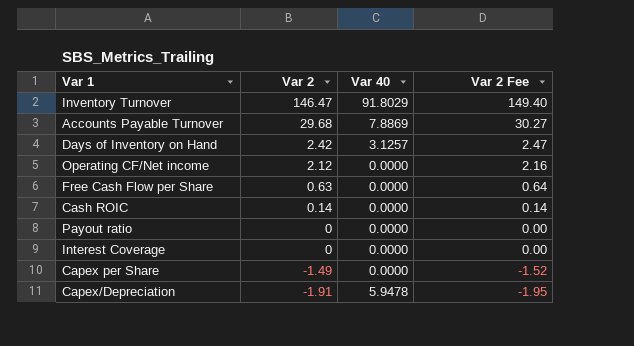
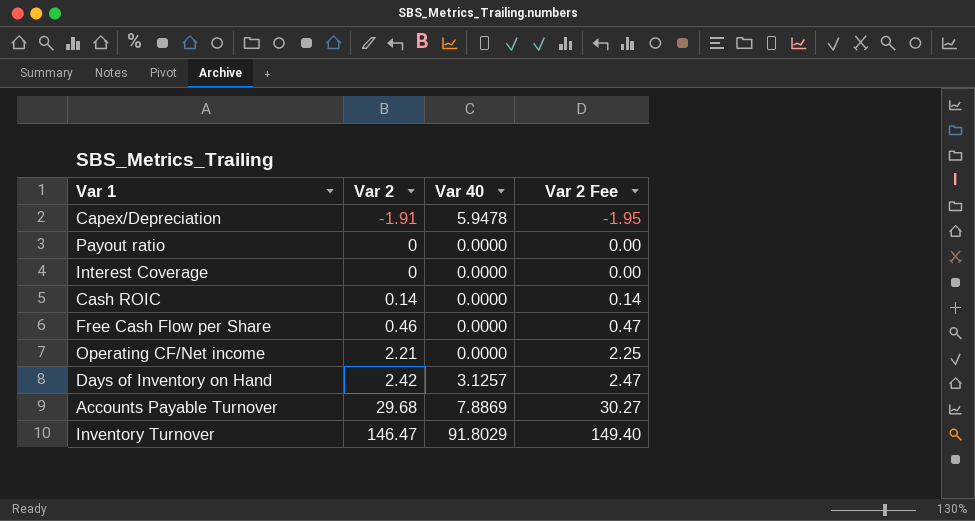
row order: Var 2 descending -> Var 2 ascending
row Capex per Share: -1.49 | 0.0000 | -1.52 -> none
Free Cash Flow per Share | Var 2: 0.63 -> 0.46
Free Cash Flow per Share | Var 2 Fee: 0.64 -> 0.47
Operating CF/Net income | Var 2: 2.12 -> 2.21
Operating CF/Net income | Var 2 Fee: 2.16 -> 2.25

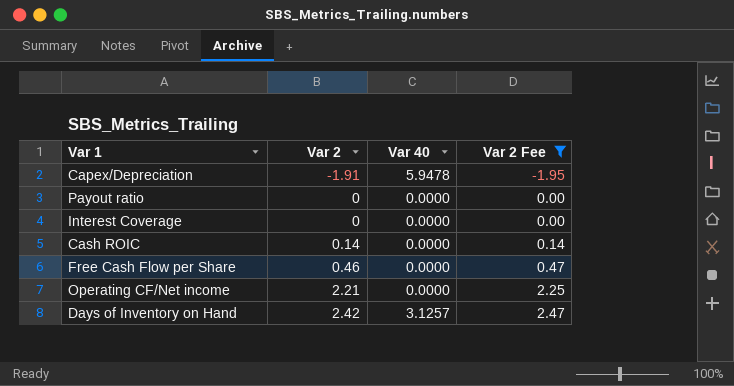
filter: none -> Var 2 Fee <= 2.47

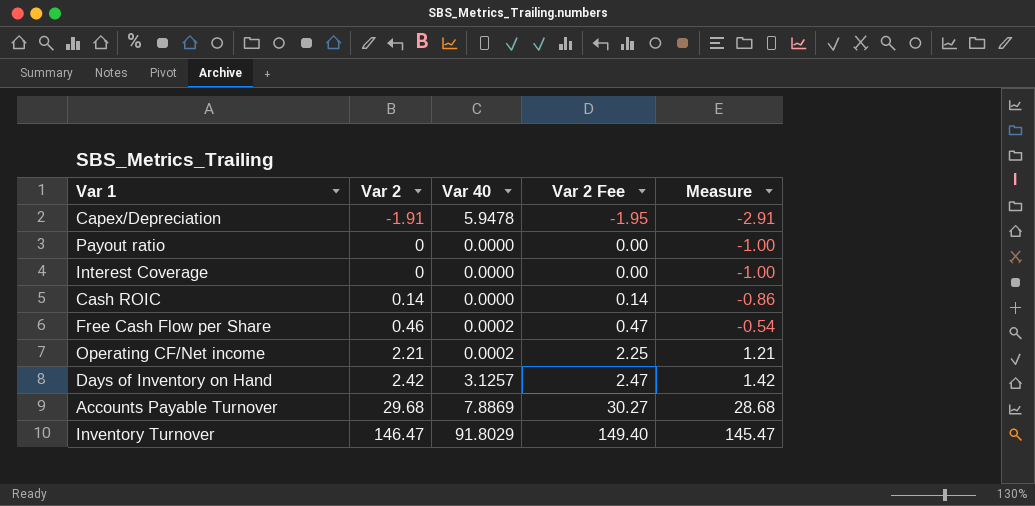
filter: Var 2 Fee <= 2.47 -> none
column Measure | formula: none -> [Var 2] - 1
Free Cash Flow per Share | Var 40: 0.0000 -> 0.0002
Operating CF/Net income | Var 40: 0.0000 -> 0.0002

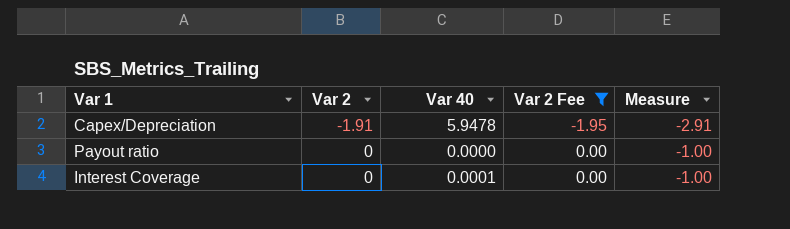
filter: none -> Var 2 Fee <= 0.00
Interest Coverage | Var 40: 0.0000 -> 0.0001

